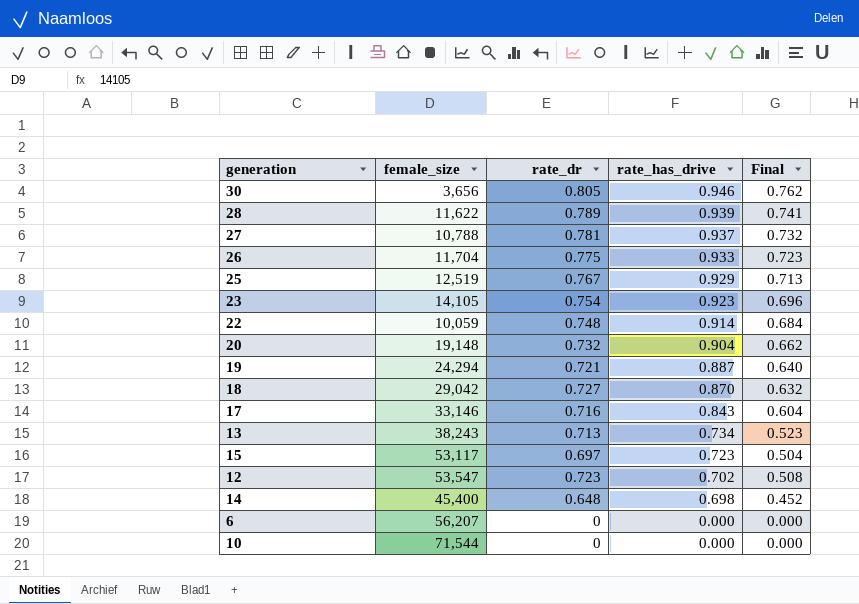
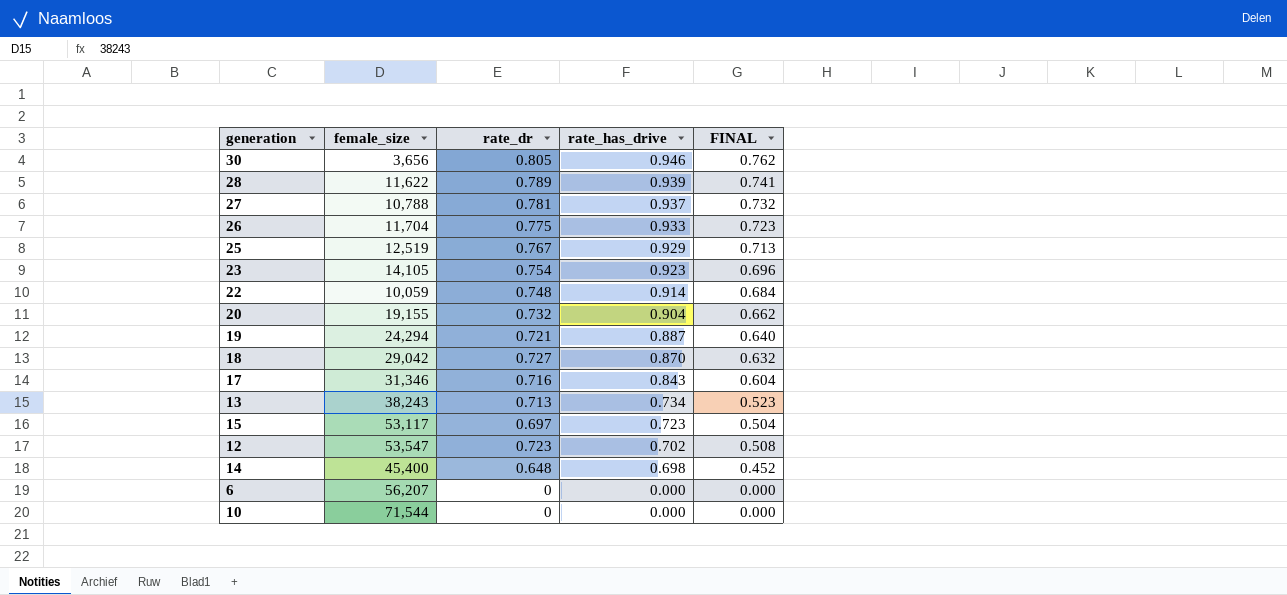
column name: Final -> FINAL
20 | female_size: 19,148 -> 19,155
17 | female_size: 33,146 -> 31,346

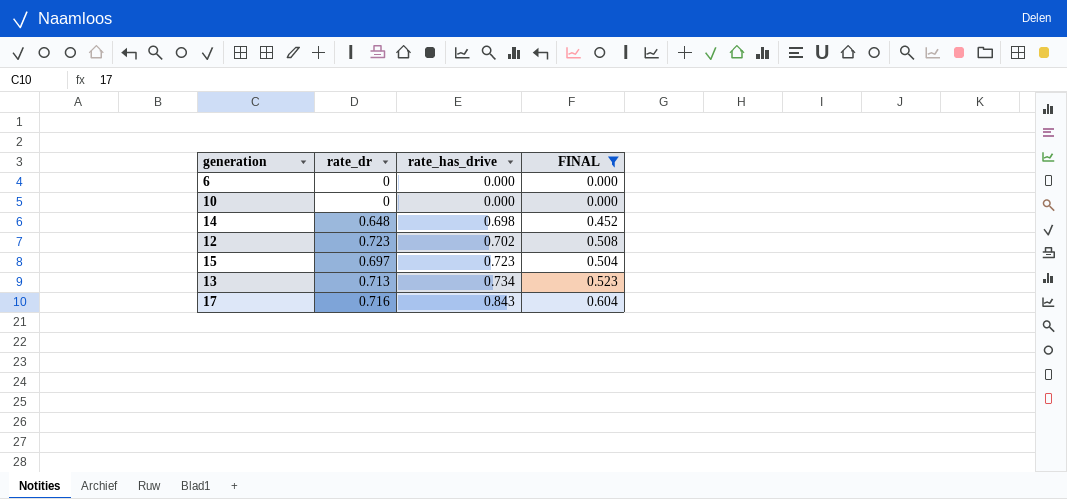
filter: none -> FINAL <= 0.604
row order: rate_has_drive descending -> rate_has_drive ascending
column female_size | position: 2 -> none

